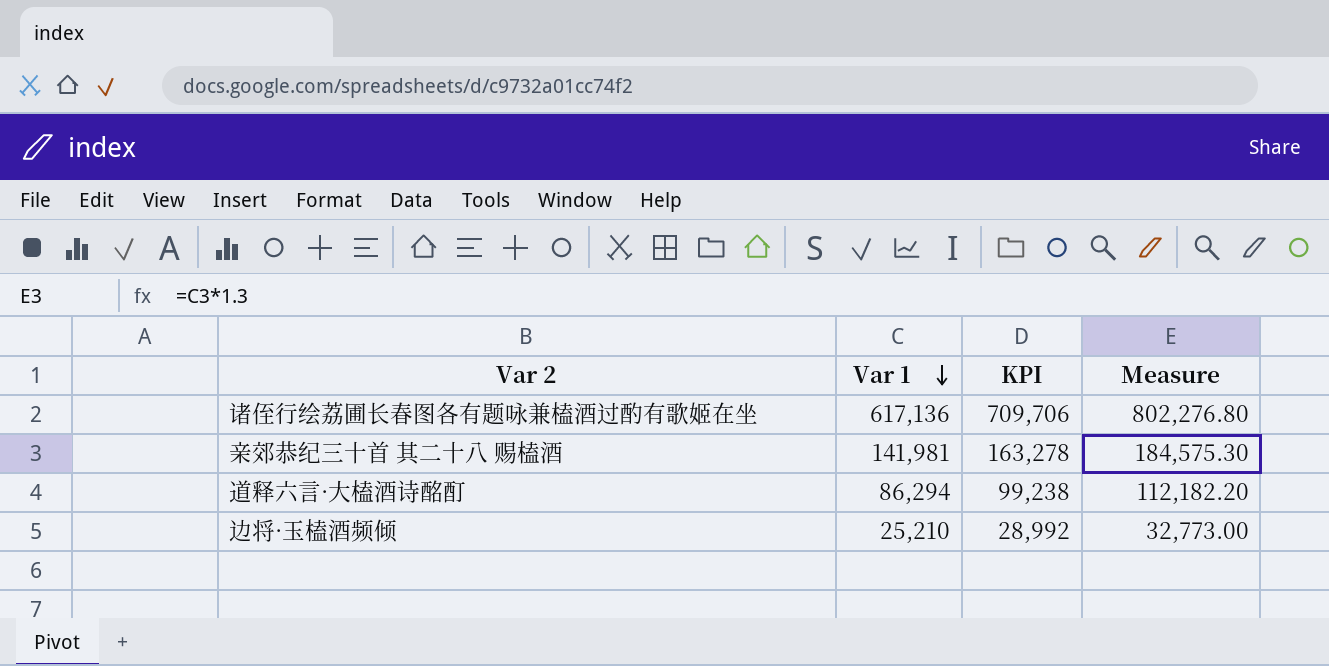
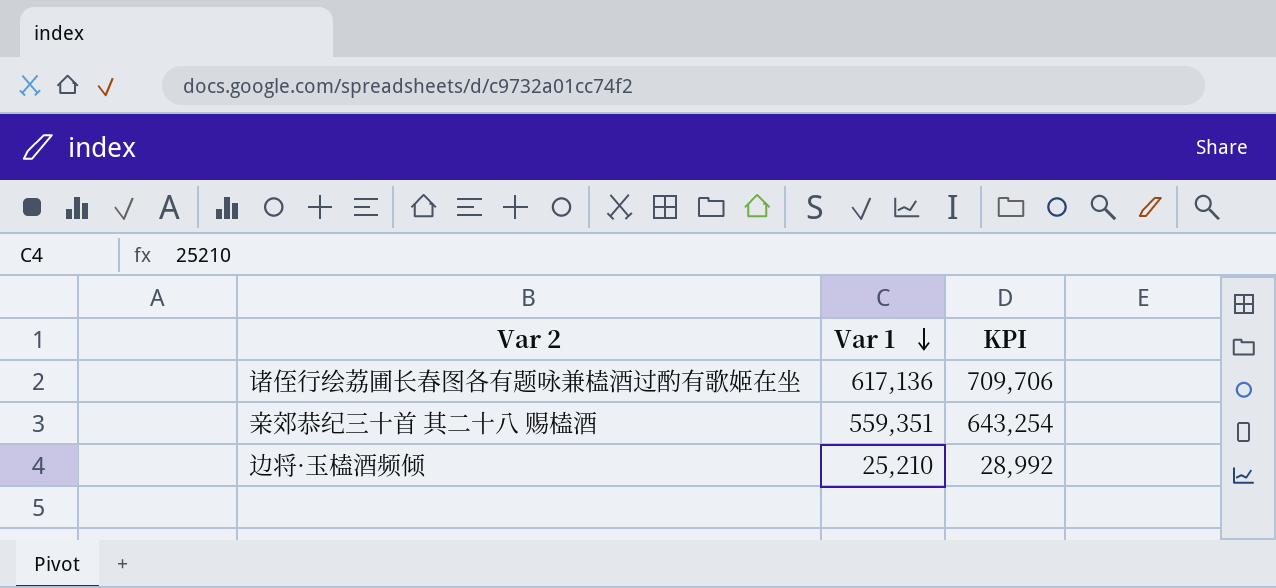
column Measure | formula: [Var 1] * 1.3 -> none
row 道释六言·大榼酒诗酩酊: 86,294 | 99,238 | 112,182.20 -> none
亲郊恭纪三十首 其二十八 赐榼酒 | Var 1: 141,981 -> 559,351
亲郊恭纪三十首 其二十八 赐榼酒 | KPI: 163,278 -> 643,254

